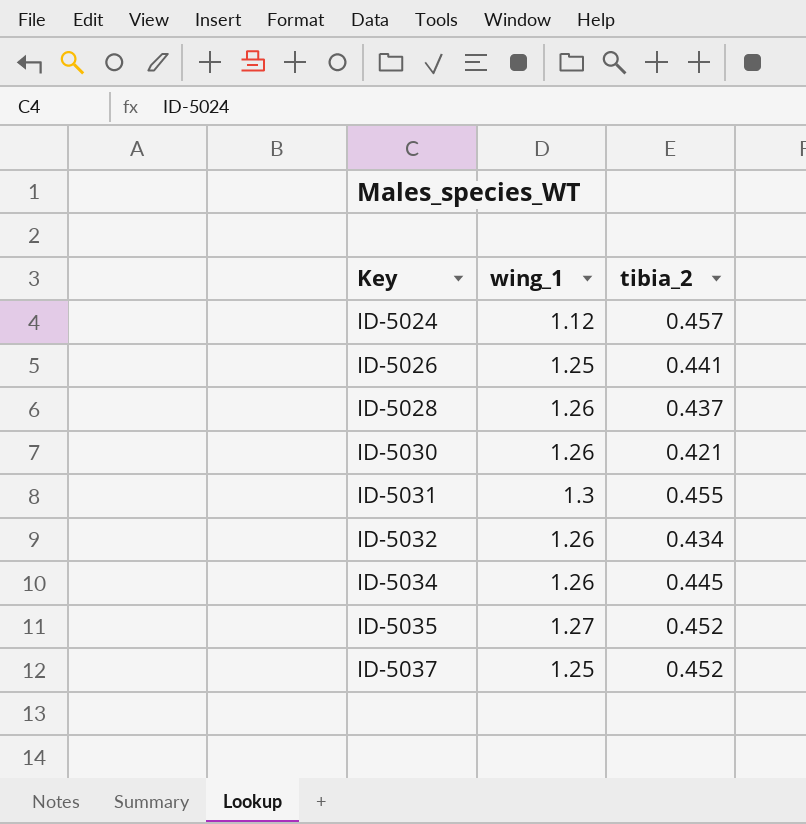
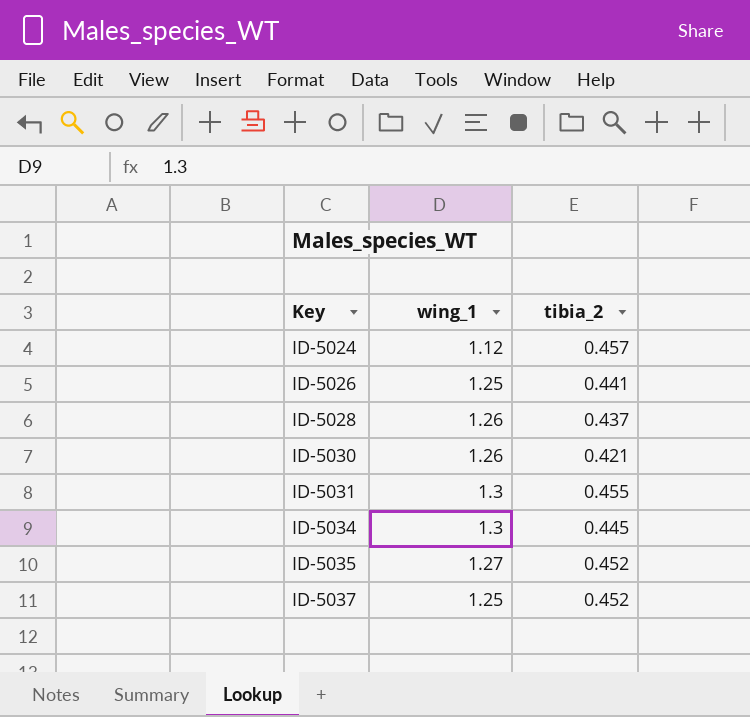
row ID-5032: 1.26 | 0.434 -> none
ID-5034 | wing_1: 1.26 -> 1.3

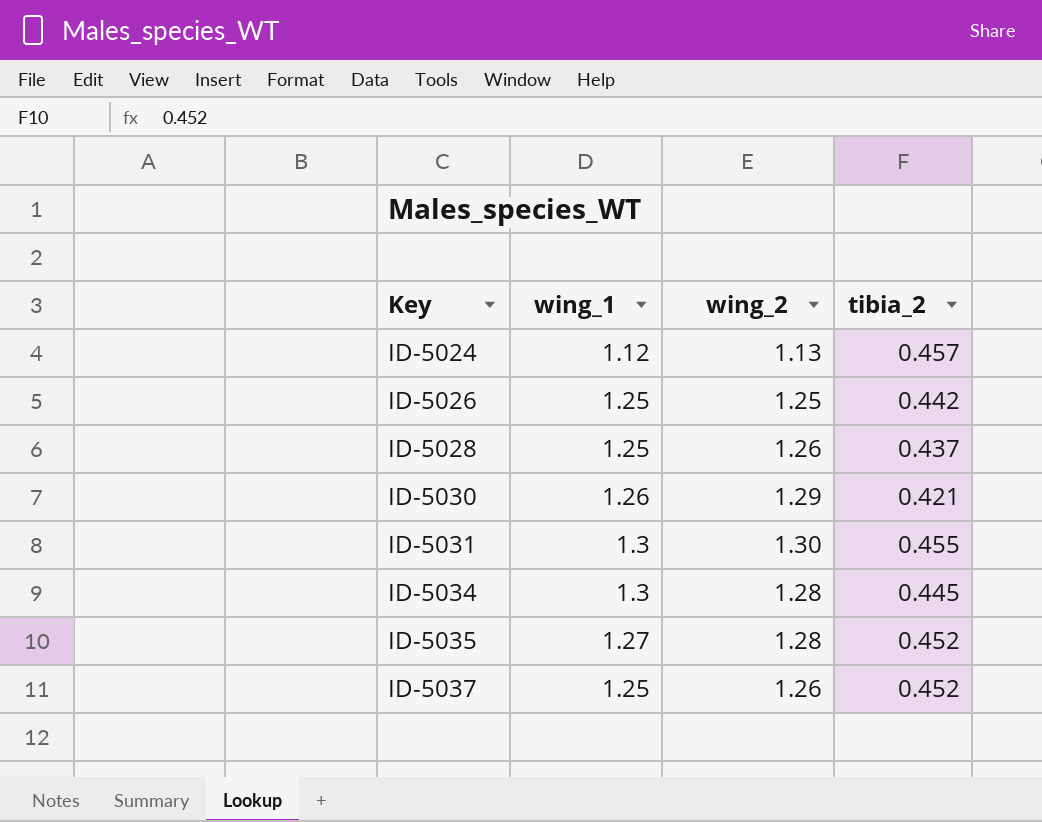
column wing_2 | position: none -> 3
ID-5026 | tibia_2: 0.441 -> 0.442
ID-5028 | wing_1: 1.26 -> 1.25

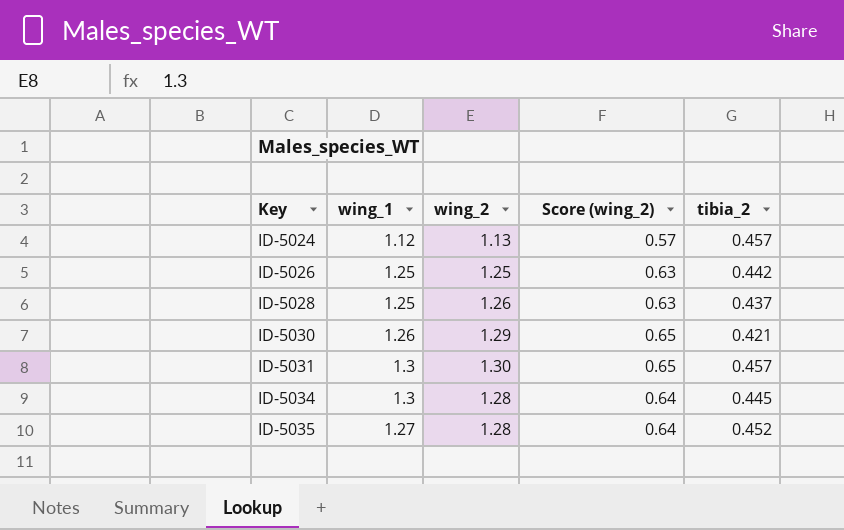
column Score (wing_2) | formula: none -> [wing_2] * 0.5
row ID-5037: 1.25 | 1.26 | 0.452 -> none
ID-5031 | tibia_2: 0.455 -> 0.457

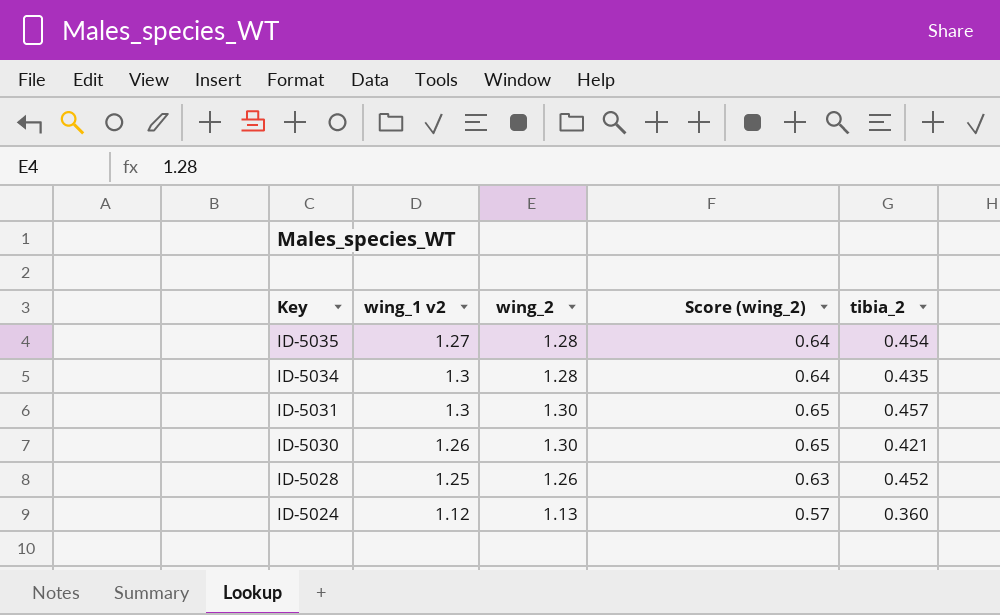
row order: Key ascending -> Key descending
column name: wing_1 -> wing_1 v2
row ID-5026: 1.25 | 1.25 | 0.63 | 0.442 -> none
ID-5035 | tibia_2: 0.452 -> 0.454
ID-5034 | tibia_2: 0.445 -> 0.435
ID-5030 | wing_2: 1.29 -> 1.30
ID-5028 | tibia_2: 0.437 -> 0.452
ID-5024 | tibia_2: 0.457 -> 0.360

